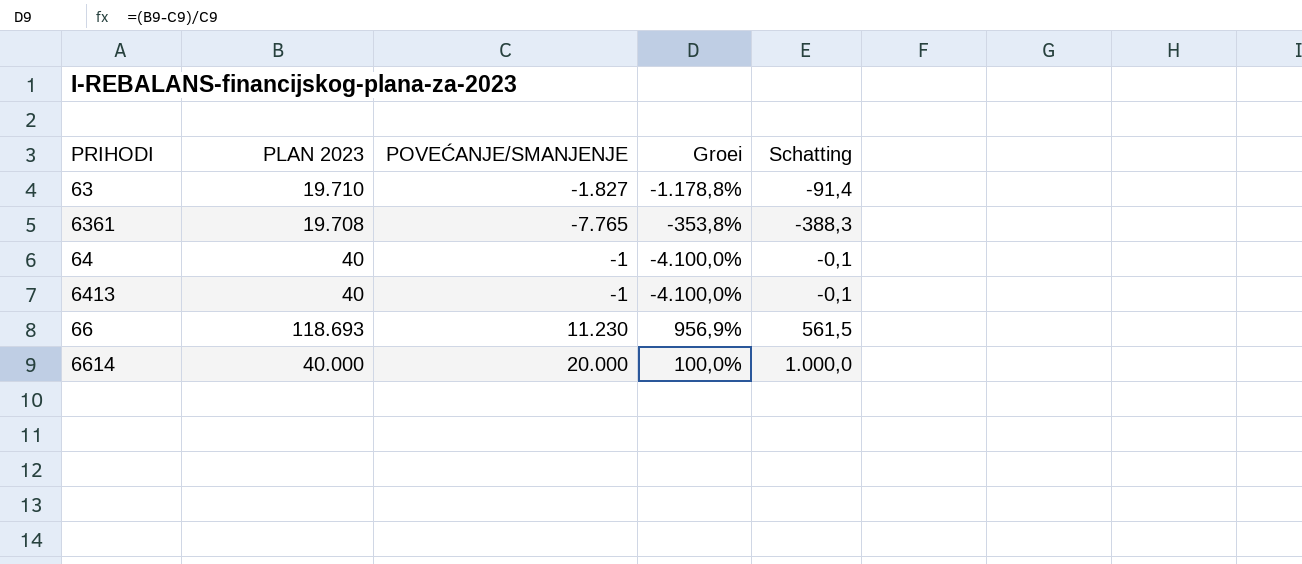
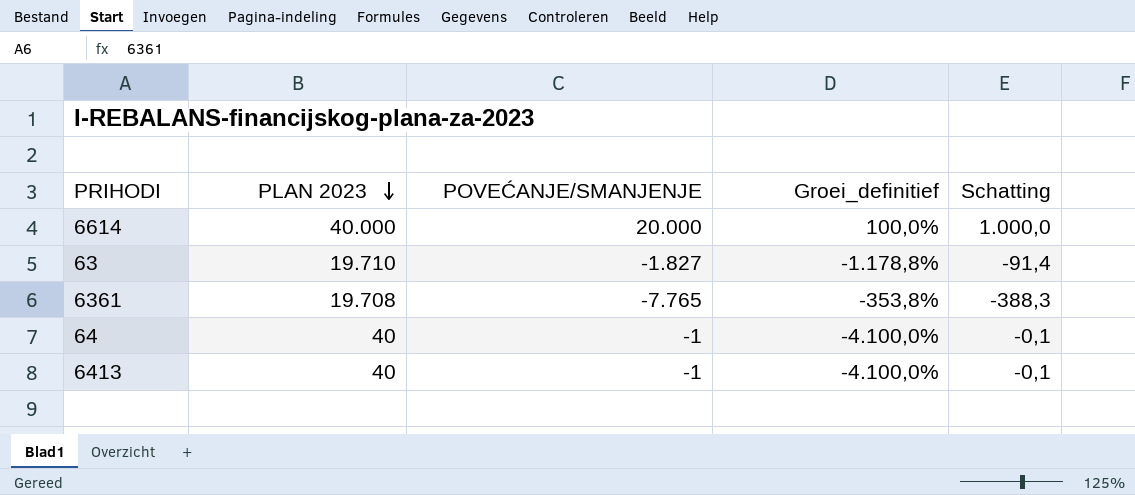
row order: none -> PLAN 2023 descending
column name: Groei -> Groei_definitief
row 66: 118.693 | 11.230 | 956,9% | 561,5 -> none

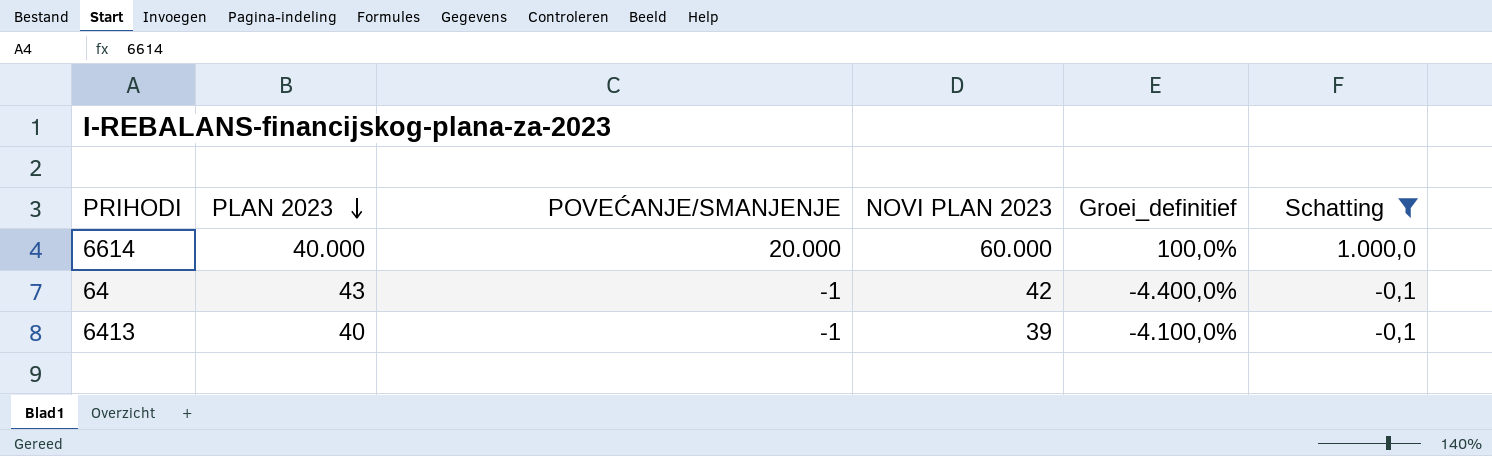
filter: none -> Schatting >= -0,1
column NOVI PLAN 2023 | formula: none -> [PLAN 2023] + [POVEĆANJE/SMANJENJE]
64 | PLAN 2023: 40 -> 43
64 | Groei_definitief: -4.100,0% -> -4.400,0%

